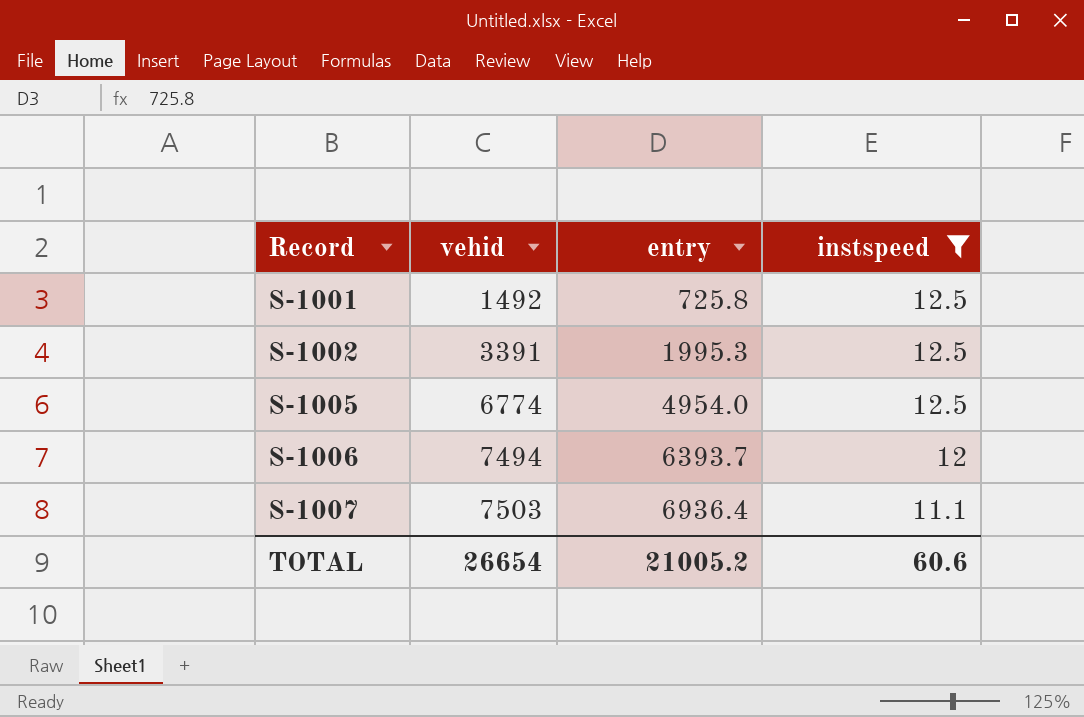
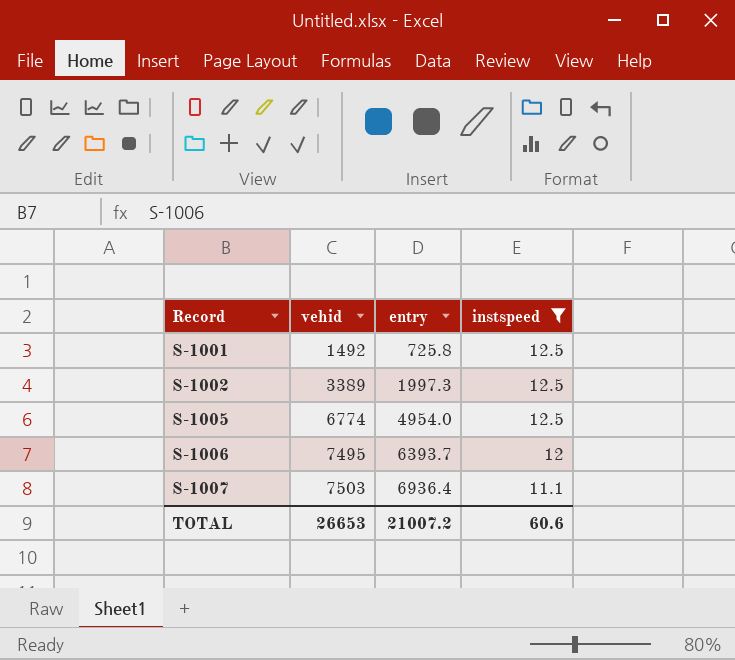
S-1002 | vehid: 3391 -> 3389
S-1002 | entry: 1995.3 -> 1997.3
S-1006 | vehid: 7494 -> 7495
TOTAL | vehid: 26654 -> 26653
TOTAL | entry: 21005.2 -> 21007.2

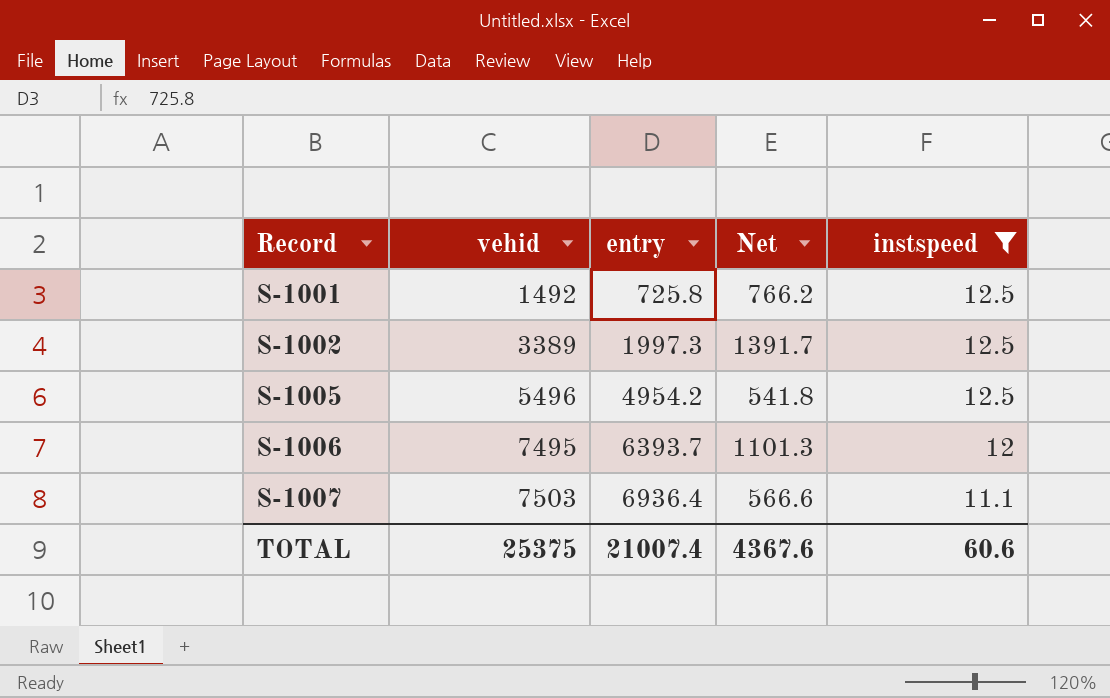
column Net | formula: none -> [vehid] - [entry]
S-1005 | vehid: 6774 -> 5496
S-1005 | entry: 4954.0 -> 4954.2
TOTAL | vehid: 26653 -> 25375
TOTAL | entry: 21007.2 -> 21007.4

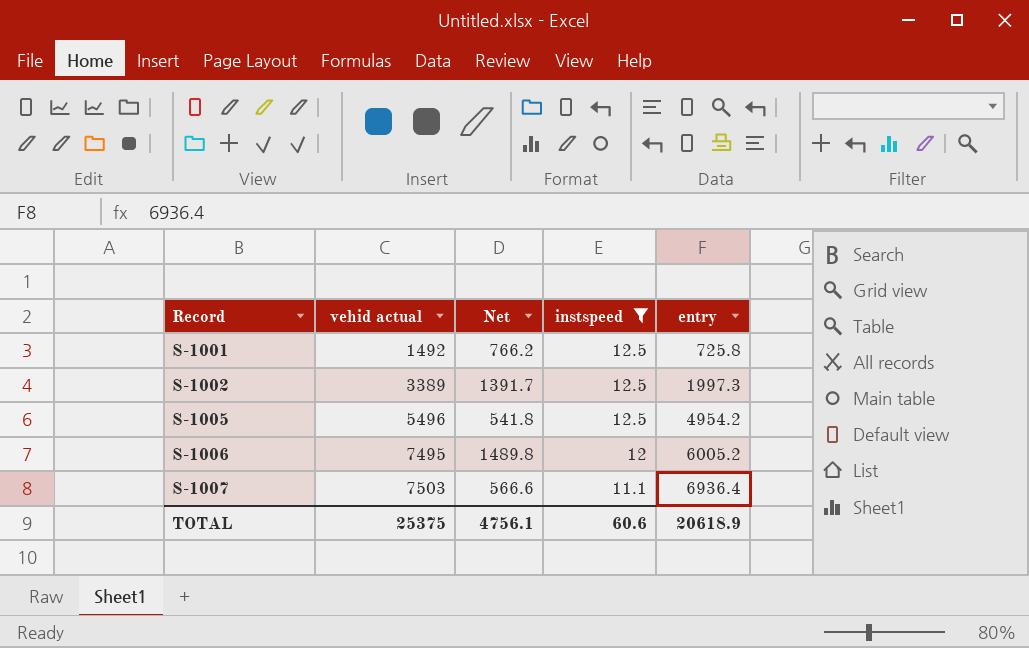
column name: vehid -> vehid actual
column entry | position: 3 -> 5
S-1006 | Net: 1101.3 -> 1489.8
S-1006 | entry: 6393.7 -> 6005.2
TOTAL | Net: 4367.6 -> 4756.1
TOTAL | entry: 21007.4 -> 20618.9

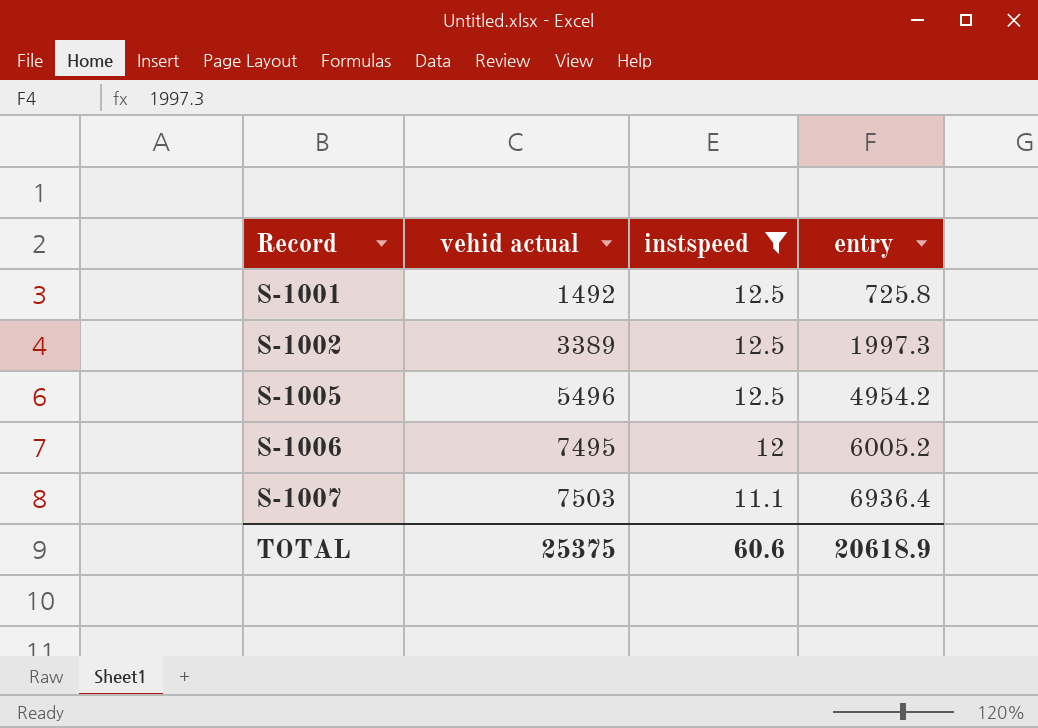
column Net | formula: [vehid actual] - [entry] -> none

